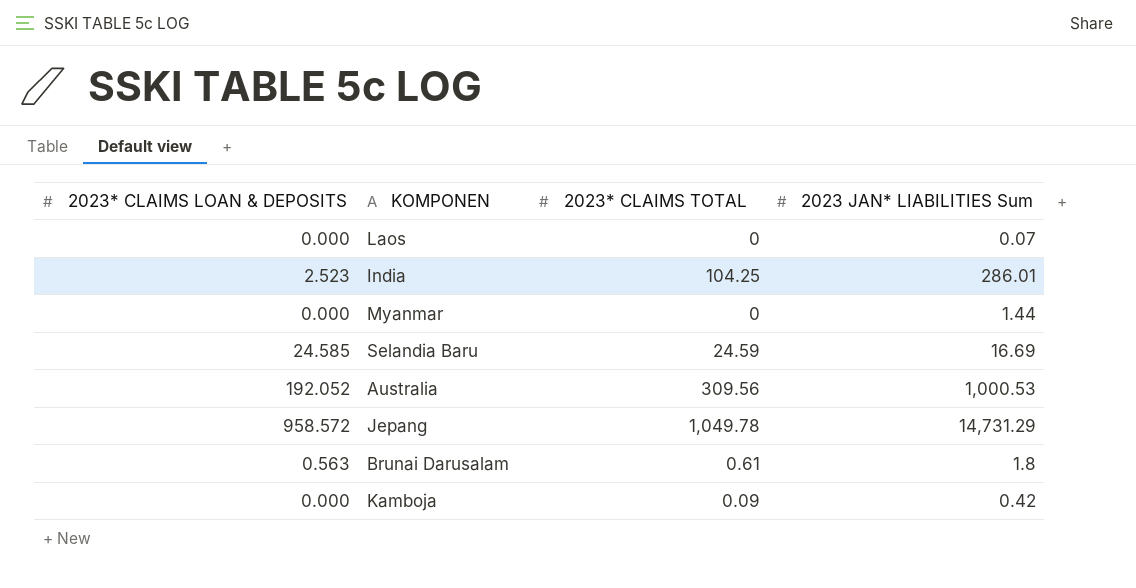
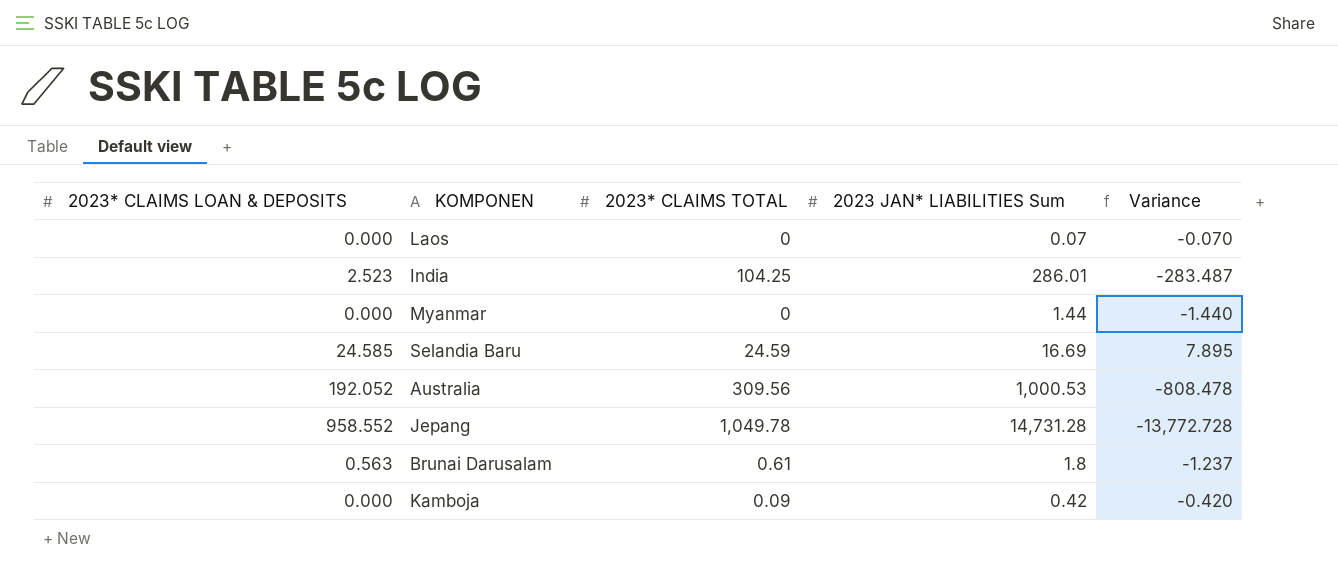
column Variance | formula: none -> [2023* CLAIMS LOAN & DEPOSITS] - [2023 JAN* LIABILITIES Sum]
Jepang | 2023* CLAIMS LOAN & DEPOSITS: 958.572 -> 958.552
Jepang | 2023 JAN* LIABILITIES Sum: 14,731.29 -> 14,731.28

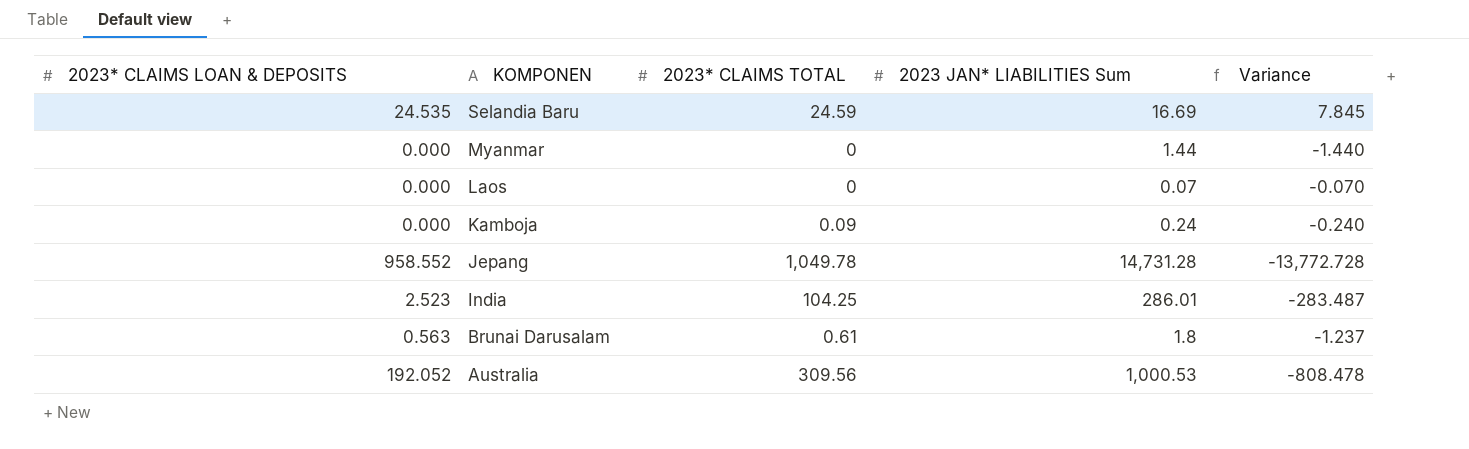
row order: none -> KOMPONEN descending
Selandia Baru | 2023* CLAIMS LOAN & DEPOSITS: 24.585 -> 24.535
Selandia Baru | Variance: 7.895 -> 7.845
Kamboja | 2023 JAN* LIABILITIES Sum: 0.42 -> 0.24
Kamboja | Variance: -0.420 -> -0.240

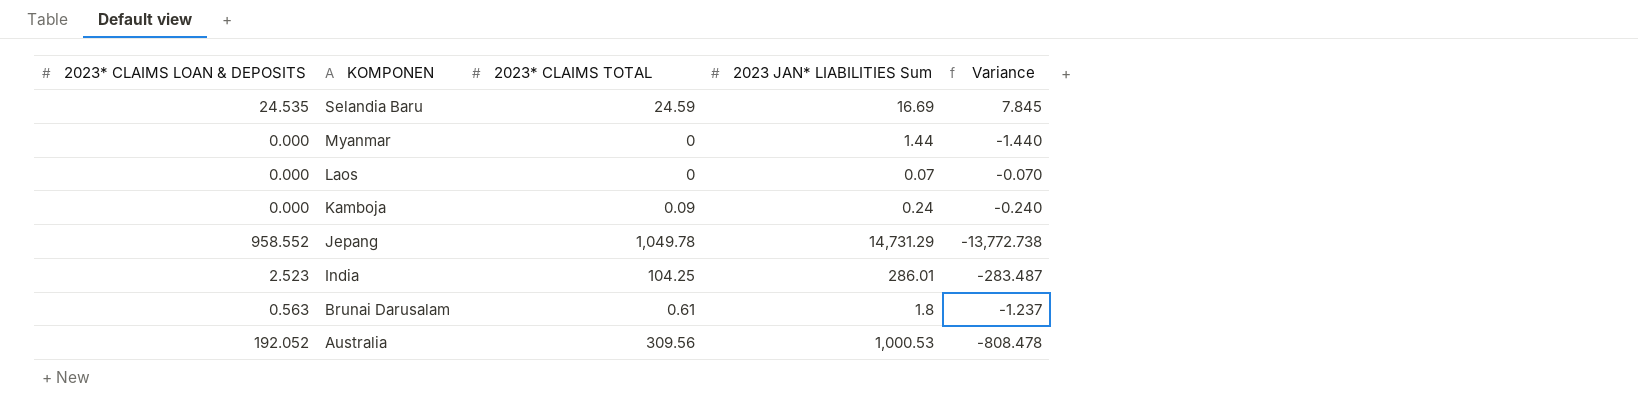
Jepang | 2023 JAN* LIABILITIES Sum: 14,731.28 -> 14,731.29
Jepang | Variance: -13,772.728 -> -13,772.738

